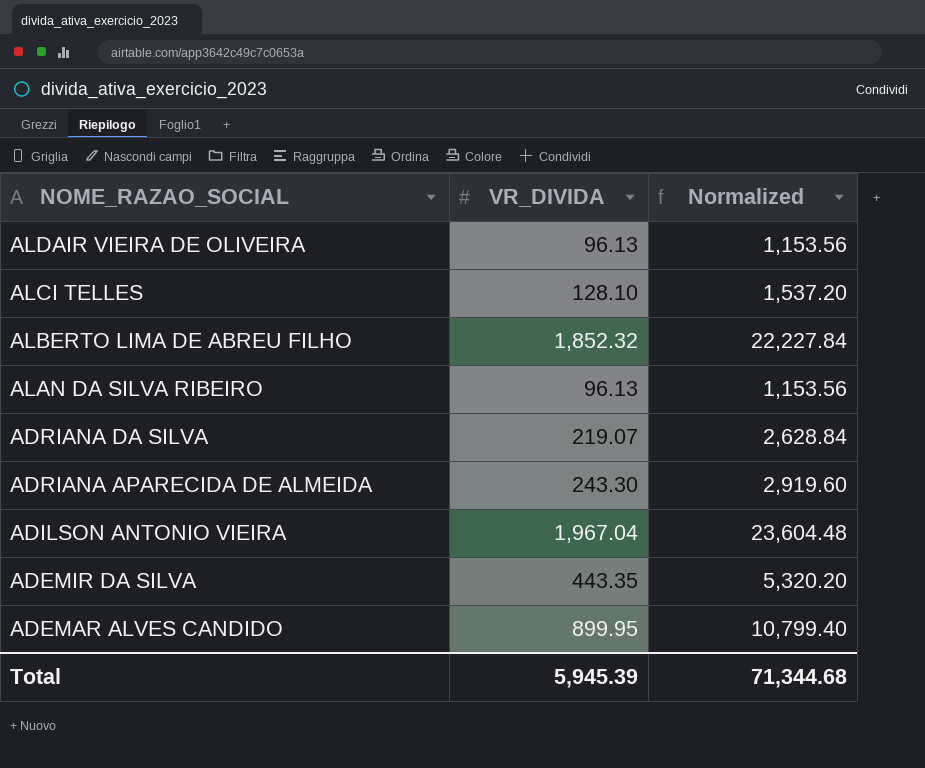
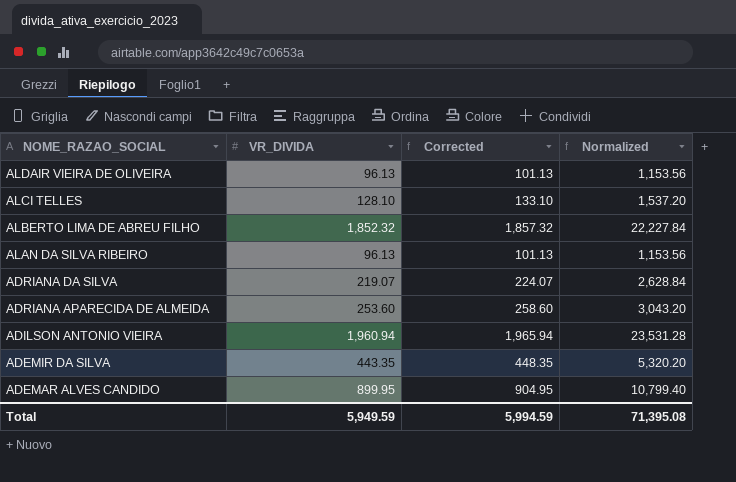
column Corrected | formula: none -> [VR_DIVIDA] + 5
ADRIANA APARECIDA DE ALMEIDA | VR_DIVIDA: 243.30 -> 253.60
ADRIANA APARECIDA DE ALMEIDA | Normalized: 2,919.60 -> 3,043.20
ADILSON ANTONIO VIEIRA | VR_DIVIDA: 1,967.04 -> 1,960.94
ADILSON ANTONIO VIEIRA | Normalized: 23,604.48 -> 23,531.28
Total | VR_DIVIDA: 5,945.39 -> 5,949.59
Total | Normalized: 71,344.68 -> 71,395.08

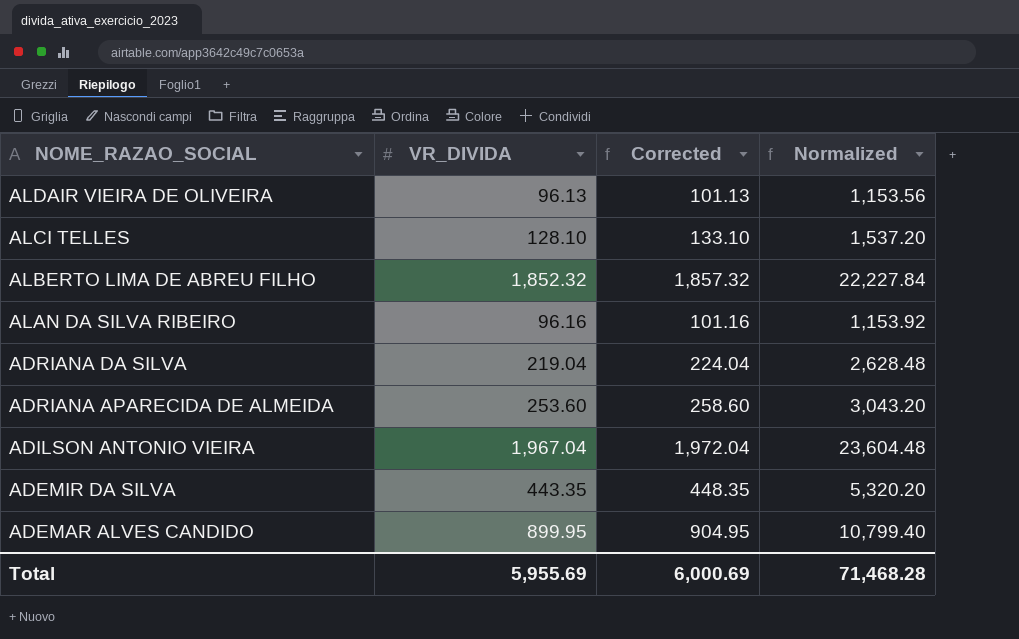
ALAN DA SILVA RIBEIRO | VR_DIVIDA: 96.13 -> 96.16
ALAN DA SILVA RIBEIRO | Corrected: 101.13 -> 101.16
ALAN DA SILVA RIBEIRO | Normalized: 1,153.56 -> 1,153.92
ADRIANA DA SILVA | VR_DIVIDA: 219.07 -> 219.04
ADRIANA DA SILVA | Corrected: 224.07 -> 224.04
ADRIANA DA SILVA | Normalized: 2,628.84 -> 2,628.48
ADILSON ANTONIO VIEIRA | VR_DIVIDA: 1,960.94 -> 1,967.04
ADILSON ANTONIO VIEIRA | Corrected: 1,965.94 -> 1,972.04
ADILSON ANTONIO VIEIRA | Normalized: 23,531.28 -> 23,604.48
Total | VR_DIVIDA: 5,949.59 -> 5,955.69
Total | Corrected: 5,994.59 -> 6,000.69
Total | Normalized: 71,395.08 -> 71,468.28

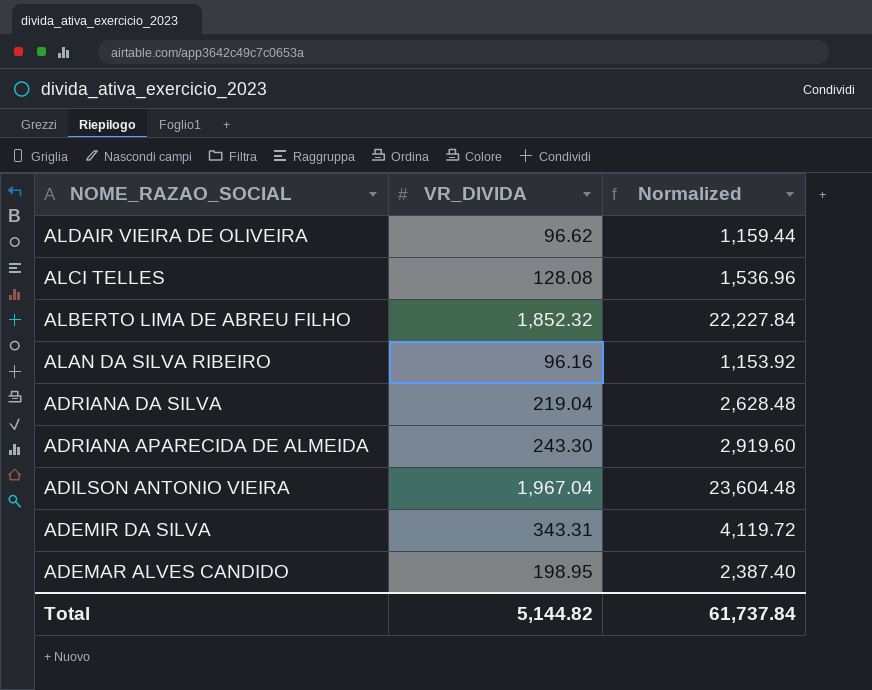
column Corrected | formula: [VR_DIVIDA] + 5 -> none
ALDAIR VIEIRA DE OLIVEIRA | VR_DIVIDA: 96.13 -> 96.62
ALDAIR VIEIRA DE OLIVEIRA | Normalized: 1,153.56 -> 1,159.44
ALCI TELLES | VR_DIVIDA: 128.10 -> 128.08
ALCI TELLES | Normalized: 1,537.20 -> 1,536.96
ADRIANA APARECIDA DE ALMEIDA | VR_DIVIDA: 253.60 -> 243.30
ADRIANA APARECIDA DE ALMEIDA | Normalized: 3,043.20 -> 2,919.60
ADEMIR DA SILVA | VR_DIVIDA: 443.35 -> 343.31
ADEMIR DA SILVA | Normalized: 5,320.20 -> 4,119.72
ADEMAR ALVES CANDIDO | VR_DIVIDA: 899.95 -> 198.95
ADEMAR ALVES CANDIDO | Normalized: 10,799.40 -> 2,387.40
Total | VR_DIVIDA: 5,955.69 -> 5,144.82
Total | Normalized: 71,468.28 -> 61,737.84

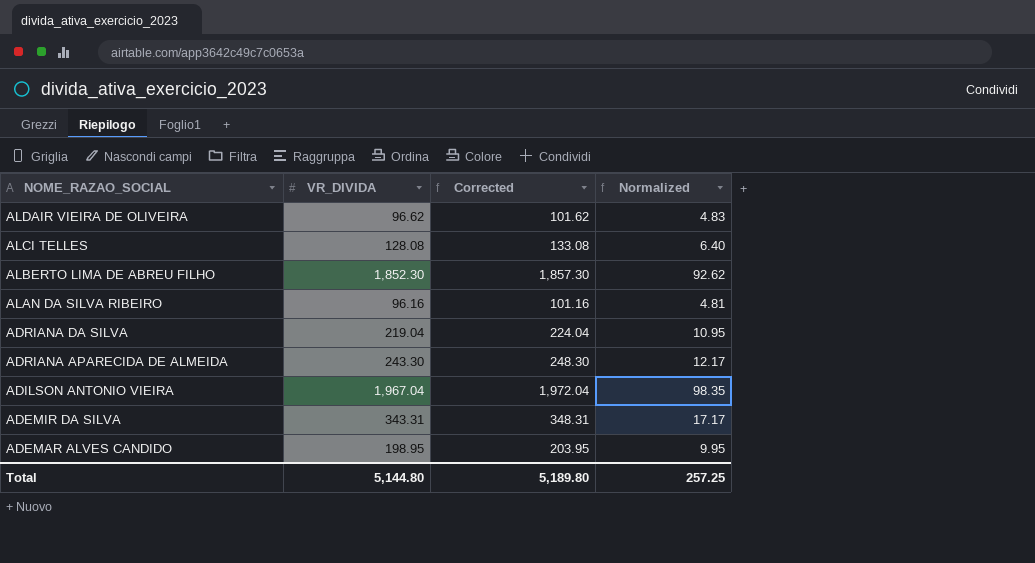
column Corrected | formula: none -> [VR_DIVIDA] + 5
column Normalized | formula: [VR_DIVIDA] * 12 -> [VR_DIVIDA] * 0.05
ALBERTO LIMA DE ABREU FILHO | VR_DIVIDA: 1,852.32 -> 1,852.30
Total | VR_DIVIDA: 5,144.82 -> 5,144.80
Total | Normalized: 61,737.84 -> 257.25

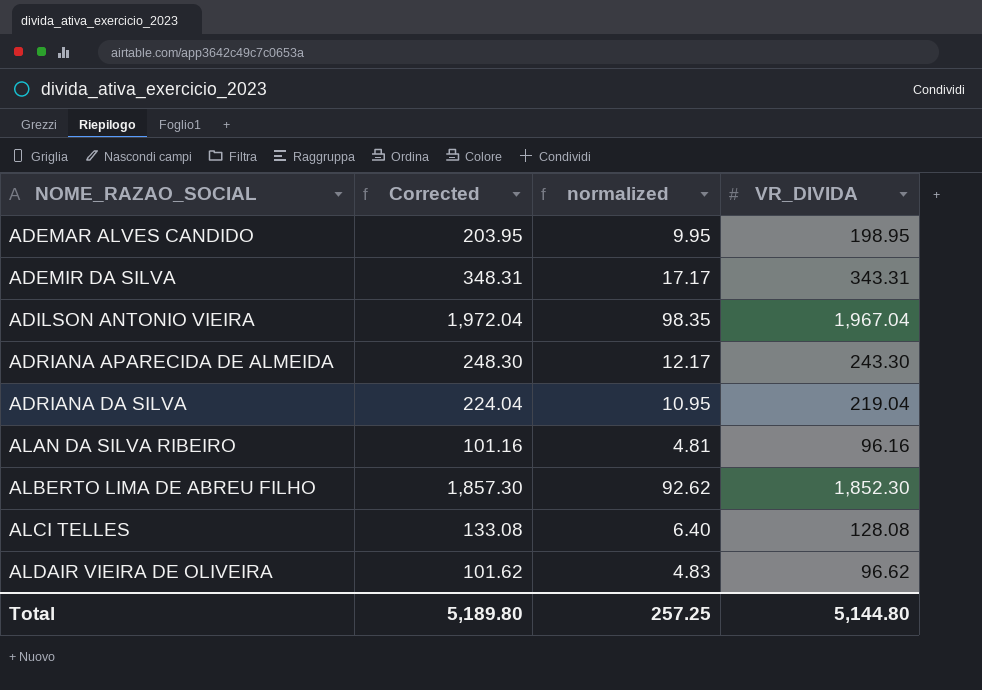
row order: NOME_RAZAO_SOCIAL descending -> NOME_RAZAO_SOCIAL ascending
column name: Normalized -> normalized
column VR_DIVIDA | position: 2 -> 4

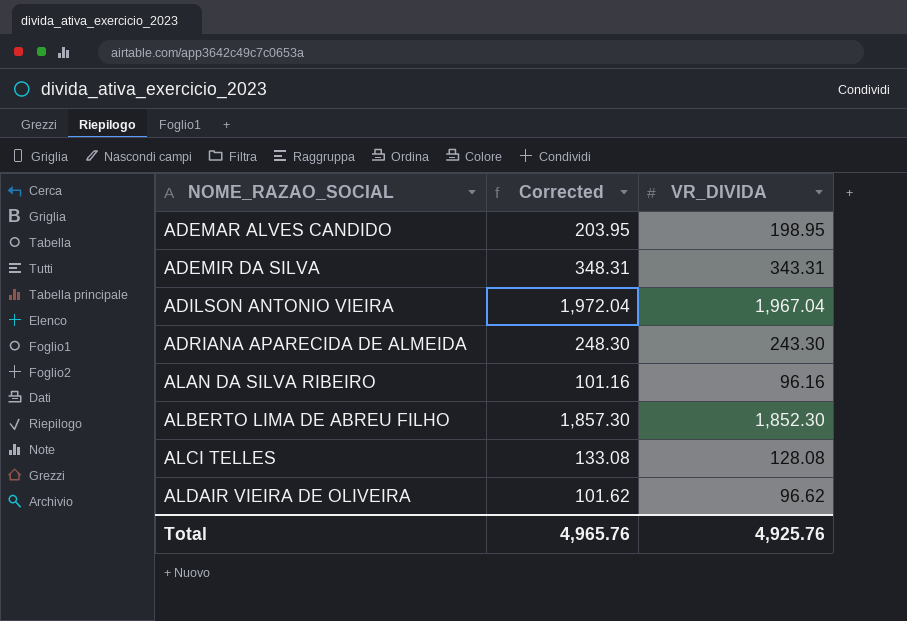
column normalized | formula: [VR_DIVIDA] * 0.05 -> none
row ADRIANA DA SILVA: 224.04 | 10.95 | 219.04 -> none
Total | Corrected: 5,189.80 -> 4,965.76
Total | VR_DIVIDA: 5,144.80 -> 4,925.76

